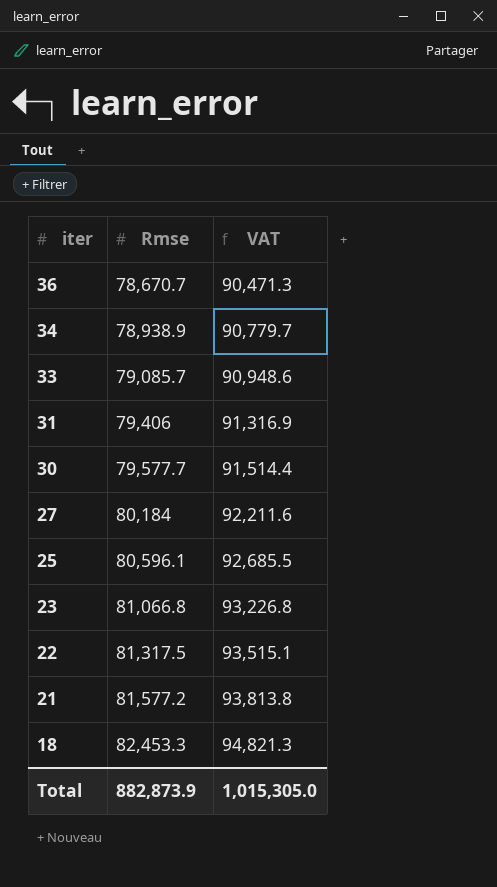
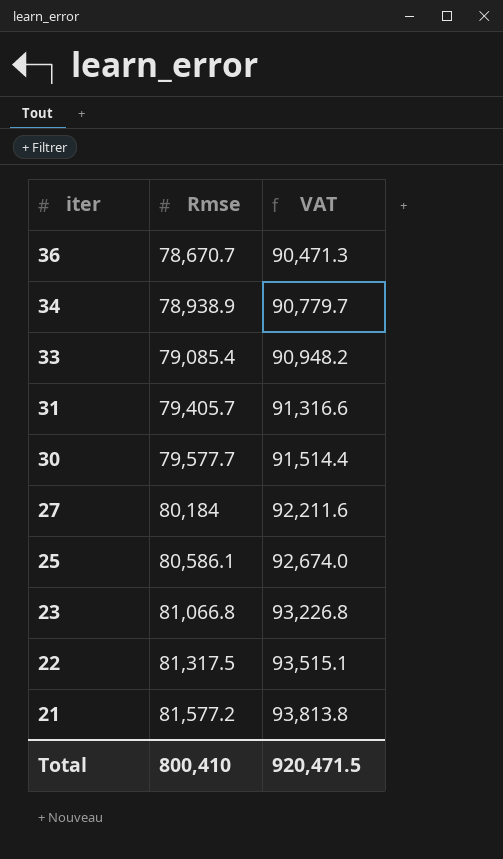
row 18: 82,453.3 | 94,821.3 -> none
33 | Rmse: 79,085.7 -> 79,085.4
33 | VAT: 90,948.6 -> 90,948.2
31 | Rmse: 79,406 -> 79,405.7
31 | VAT: 91,316.9 -> 91,316.6
25 | Rmse: 80,596.1 -> 80,586.1
25 | VAT: 92,685.5 -> 92,674.0
Total | Rmse: 882,873.9 -> 800,410
Total | VAT: 1,015,305.0 -> 920,471.5

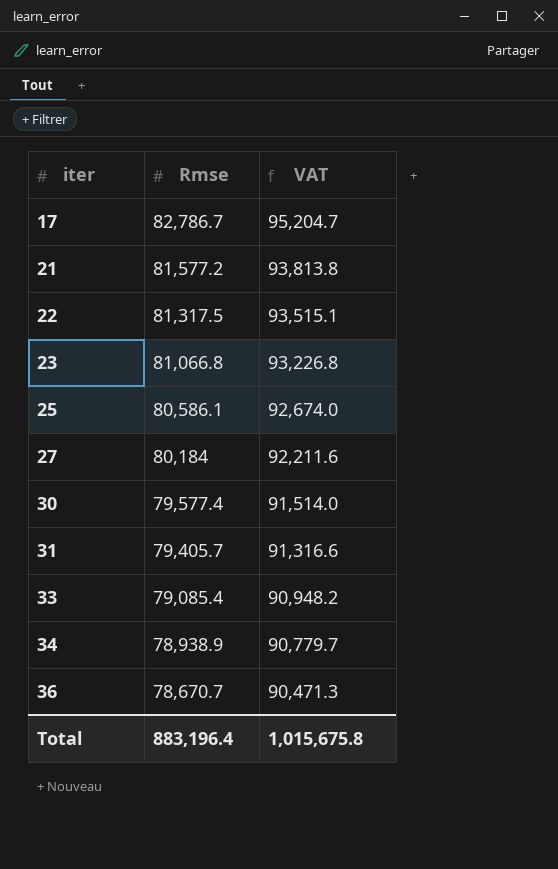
row order: iter descending -> iter ascending
row 17: none -> 82,786.7 | 95,204.7
30 | Rmse: 79,577.7 -> 79,577.4
30 | VAT: 91,514.4 -> 91,514.0
Total | Rmse: 800,410 -> 883,196.4
Total | VAT: 920,471.5 -> 1,015,675.8

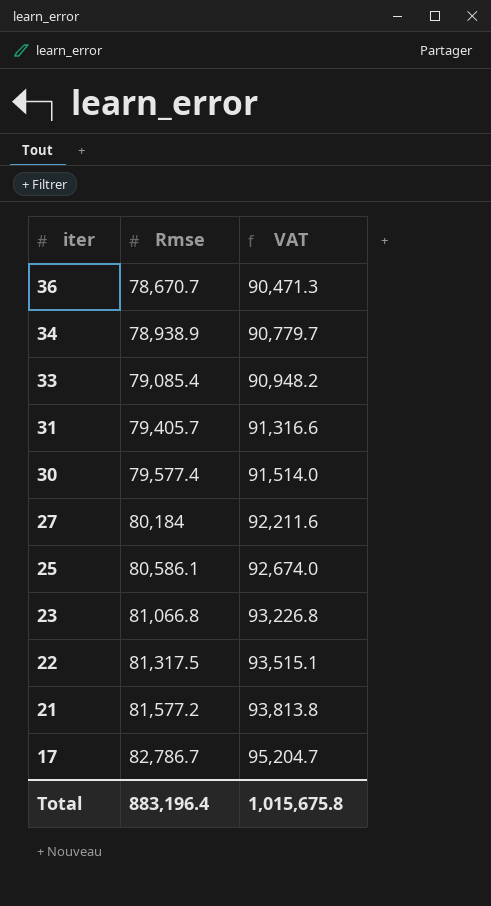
row order: iter ascending -> iter descending

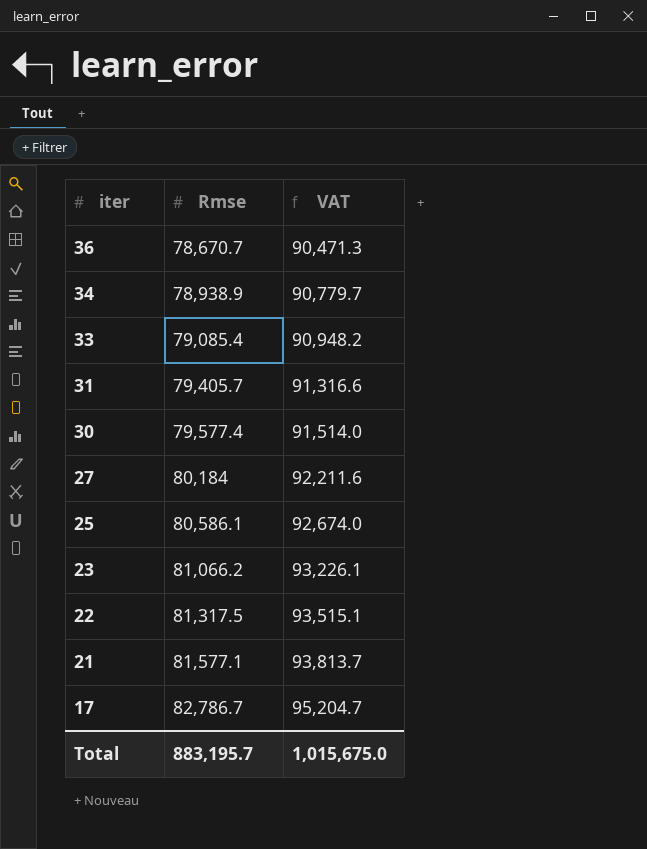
23 | Rmse: 81,066.8 -> 81,066.2
23 | VAT: 93,226.8 -> 93,226.1
21 | Rmse: 81,577.2 -> 81,577.1
21 | VAT: 93,813.8 -> 93,813.7
Total | Rmse: 883,196.4 -> 883,195.7
Total | VAT: 1,015,675.8 -> 1,015,675.0

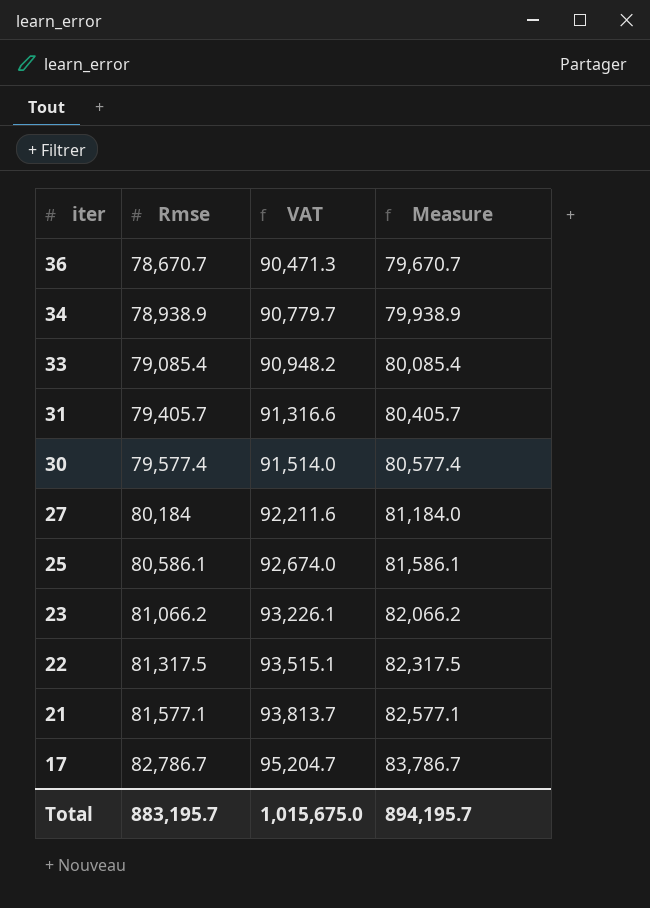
column Measure | formula: none -> [Rmse] + 1000

